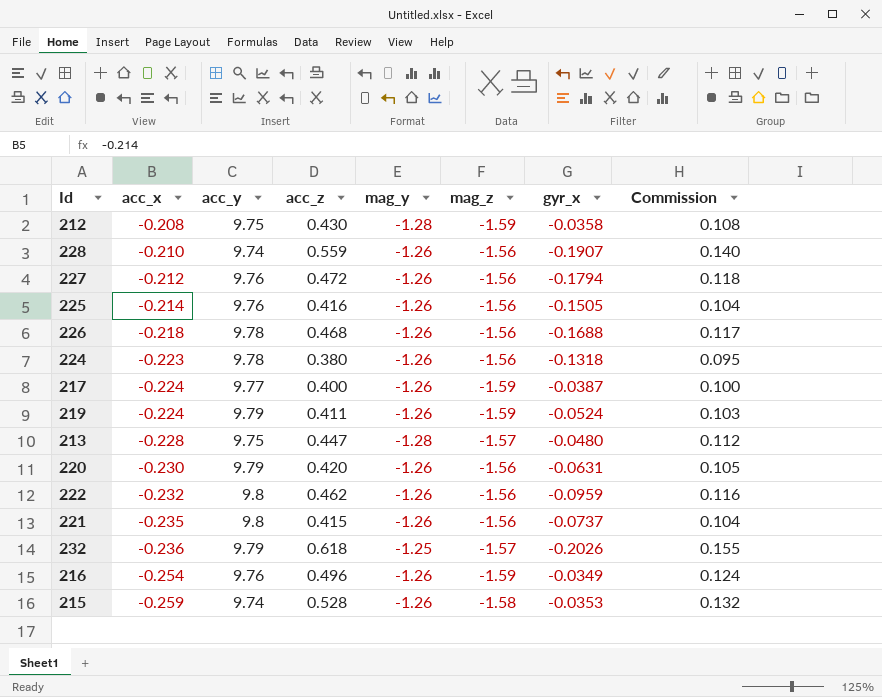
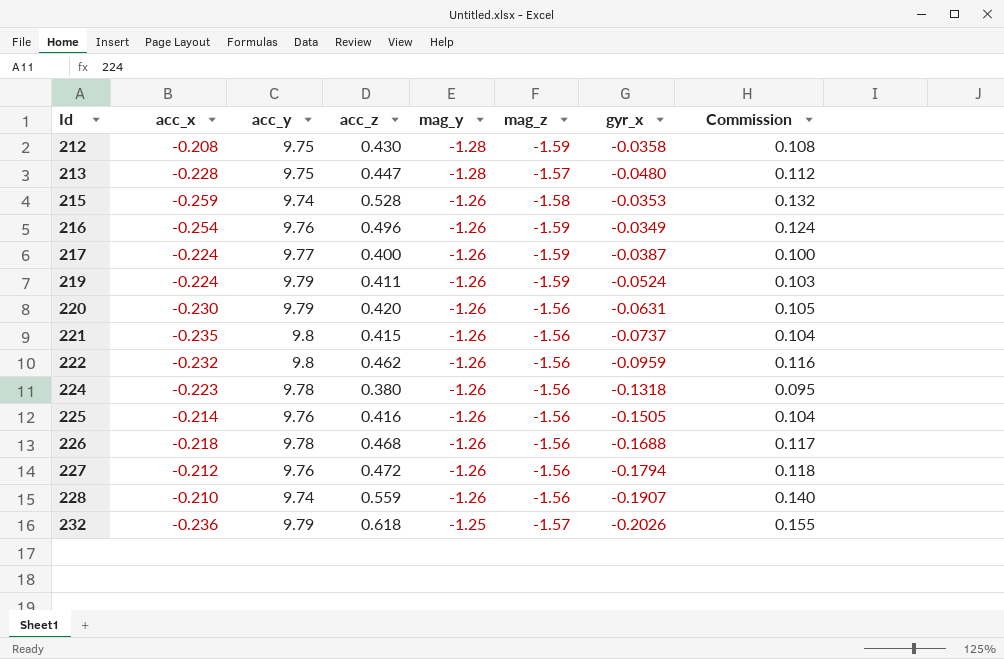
row order: acc_x descending -> Id ascending

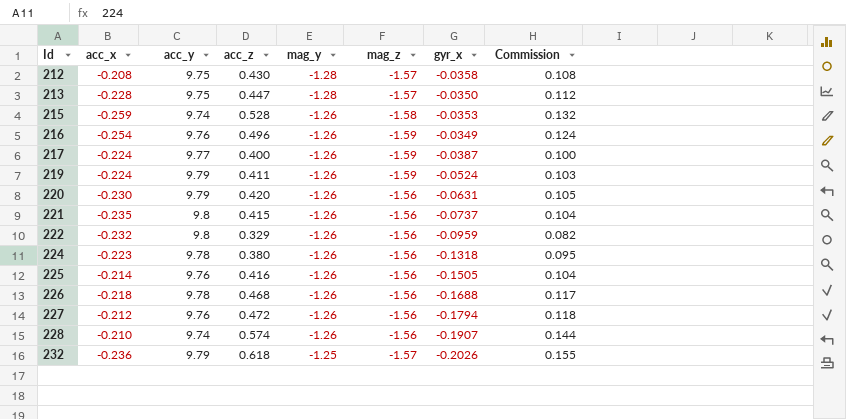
212 | mag_z: -1.59 -> -1.57
213 | gyr_x: -0.0480 -> -0.0350
222 | acc_z: 0.462 -> 0.329
222 | Commission: 0.116 -> 0.082
228 | acc_z: 0.559 -> 0.574
228 | Commission: 0.140 -> 0.144

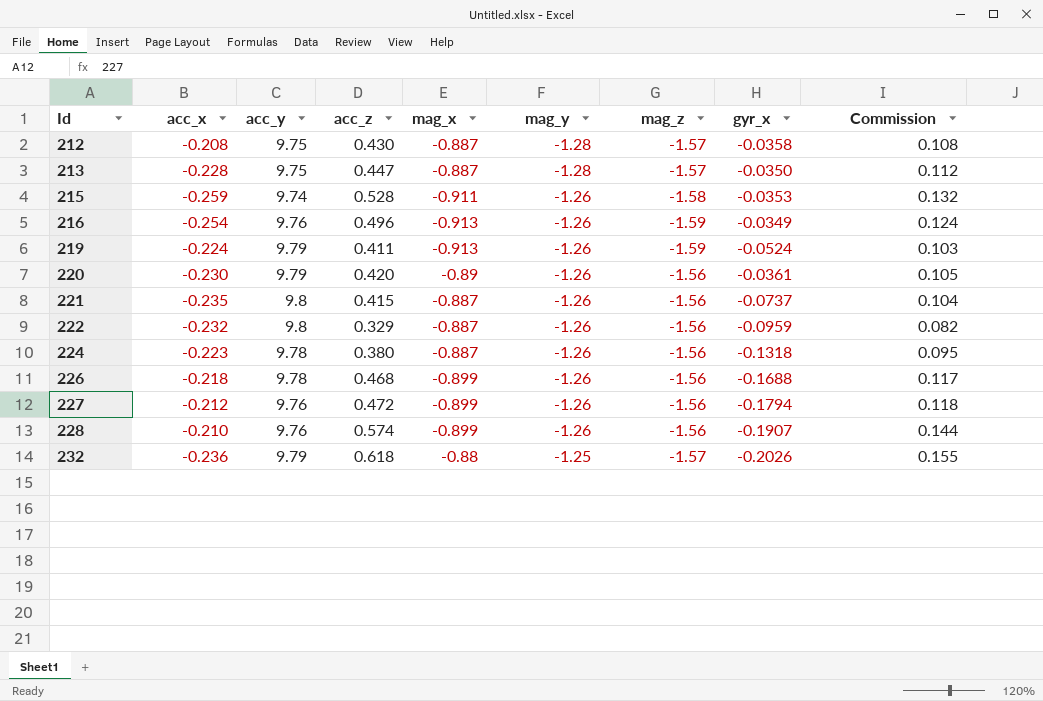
column mag_x | position: none -> 5
row 217: -0.224 | 9.77 | 0.400 | -1.26 | -1.59 | -0.0387 | 0.100 -> none
row 225: -0.214 | 9.76 | 0.416 | -1.26 | -1.56 | -0.1505 | 0.104 -> none
220 | gyr_x: -0.0631 -> -0.0361
228 | acc_y: 9.74 -> 9.76

